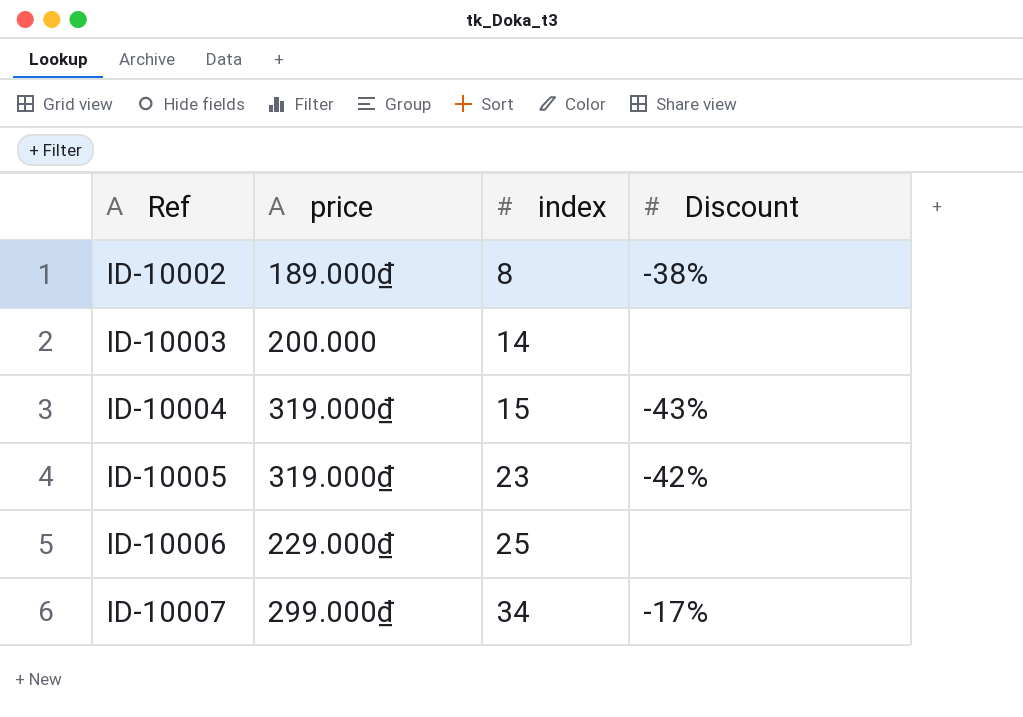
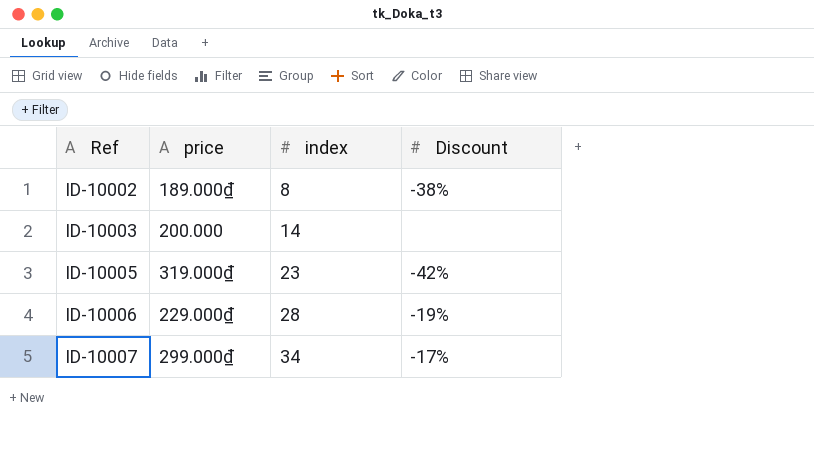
row ID-10004: 319.000₫ | 15 | -43% -> none
ID-10006 | index: 25 -> 28
ID-10006 | Discount: none -> -19%

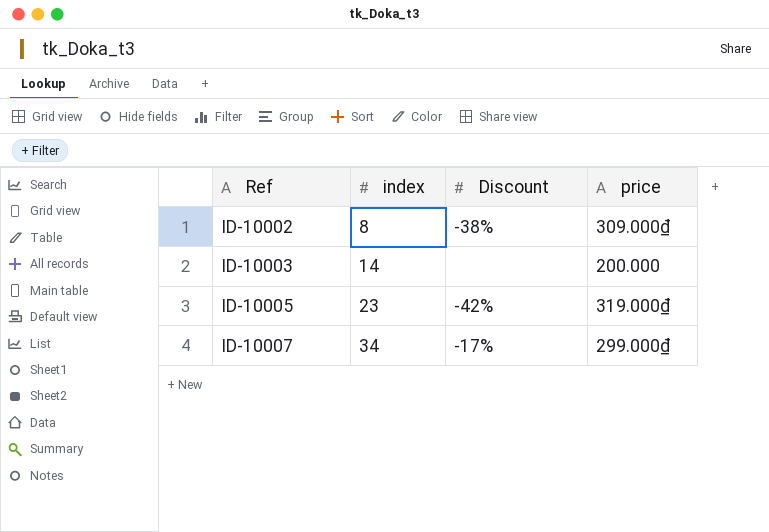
column price | position: 2 -> 4
row ID-10006: 229.000₫ | 28 | -19% -> none
ID-10002 | price: 189.000₫ -> 309.000₫

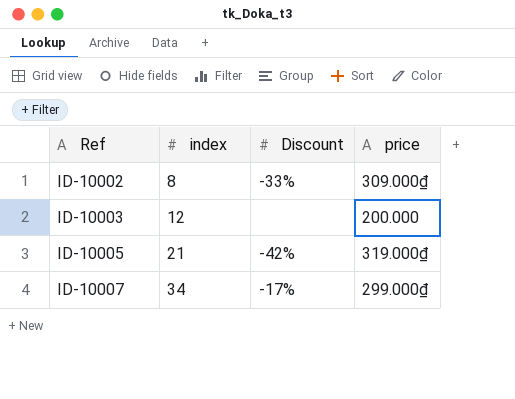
ID-10002 | Discount: -38% -> -33%
ID-10003 | index: 14 -> 12
ID-10005 | index: 23 -> 21

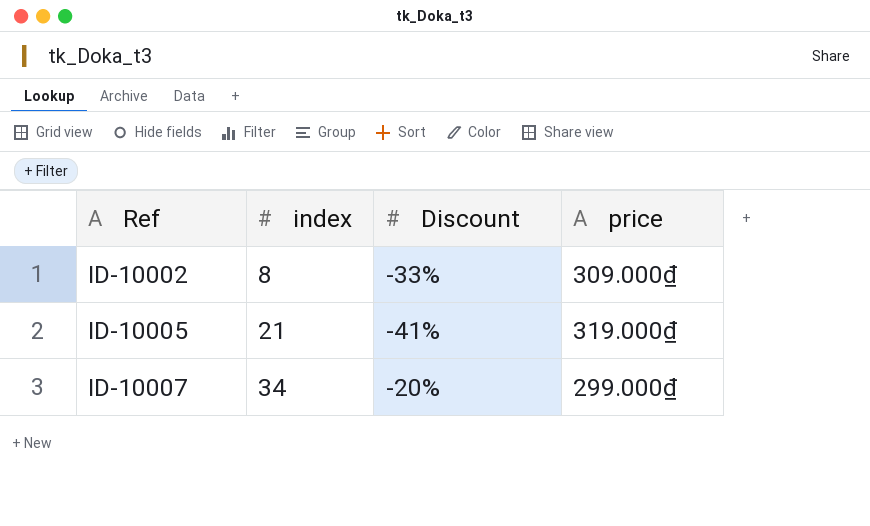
row ID-10003: 12 | none | 200.000 -> none
ID-10005 | Discount: -42% -> -41%
ID-10007 | Discount: -17% -> -20%

